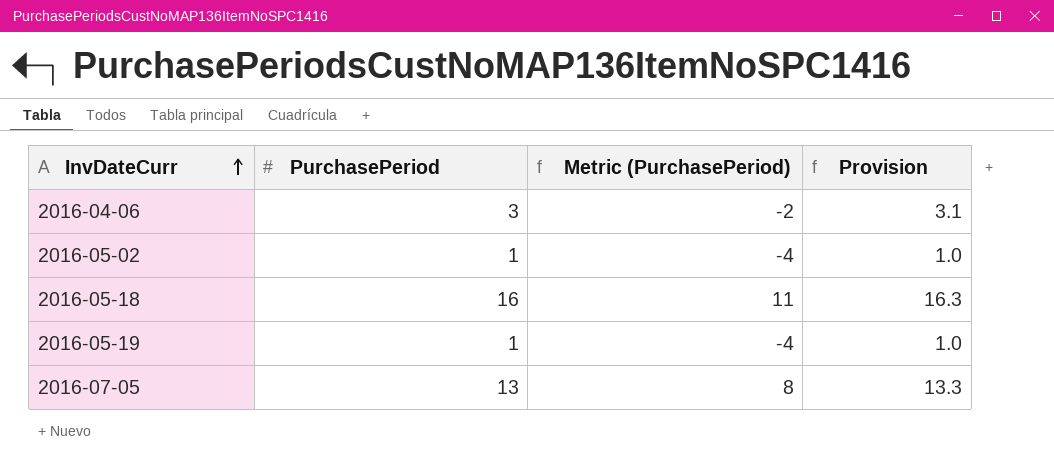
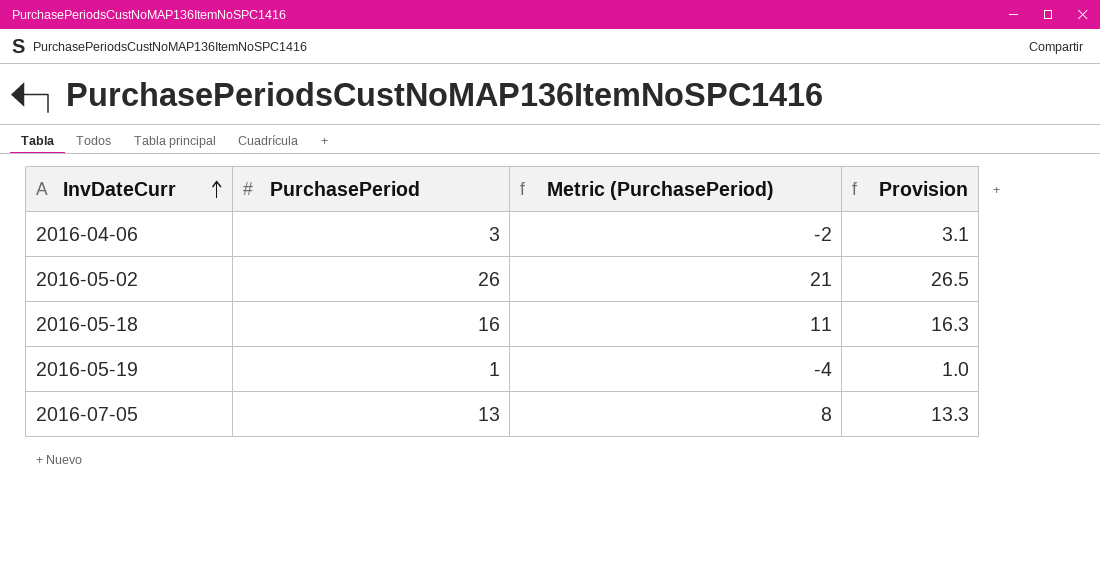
2016-05-02 | PurchasePeriod: 1 -> 26
2016-05-02 | Metric (PurchasePeriod): -4 -> 21
2016-05-02 | Provision: 1.0 -> 26.5

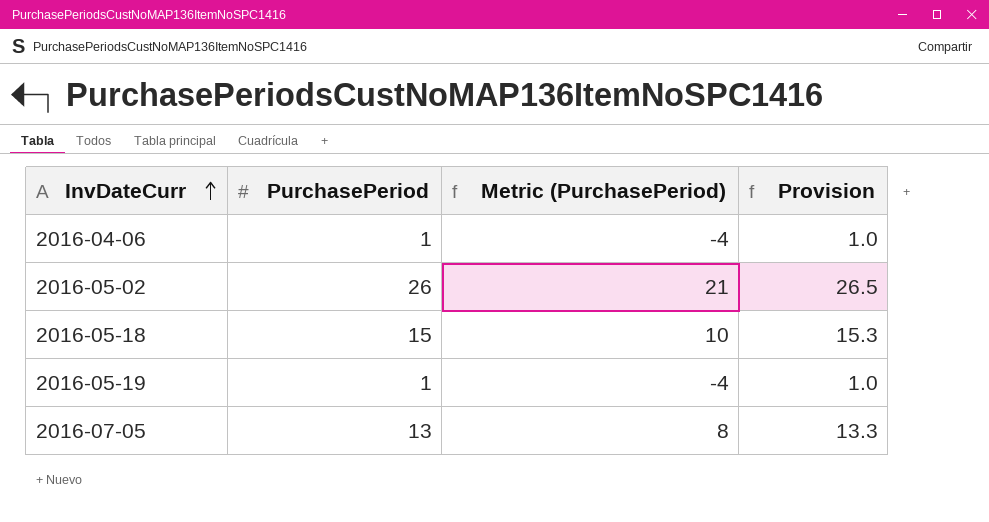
2016-04-06 | PurchasePeriod: 3 -> 1
2016-04-06 | Metric (PurchasePeriod): -2 -> -4
2016-04-06 | Provision: 3.1 -> 1.0
2016-05-18 | PurchasePeriod: 16 -> 15
2016-05-18 | Metric (PurchasePeriod): 11 -> 10
2016-05-18 | Provision: 16.3 -> 15.3

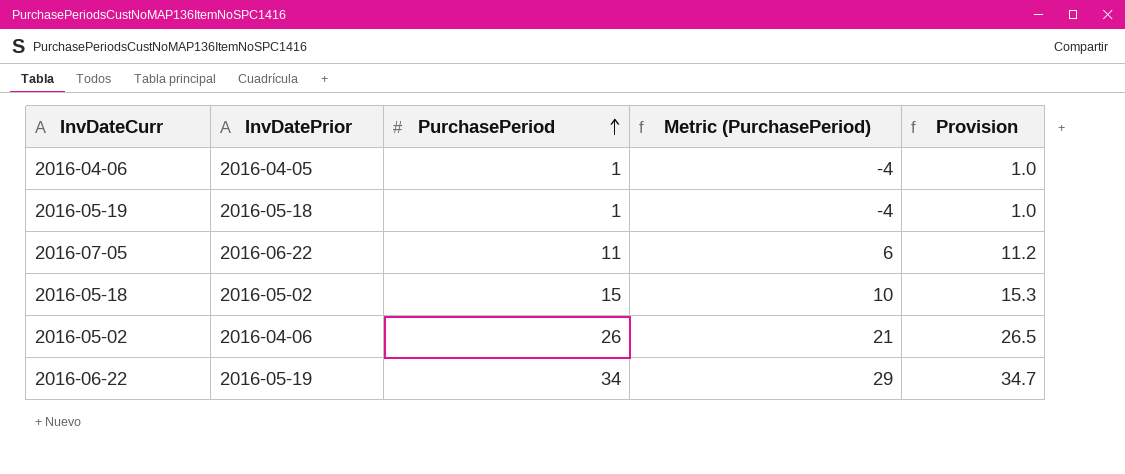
row order: InvDateCurr ascending -> PurchasePeriod ascending
column InvDatePrior | position: none -> 2
2016-07-05 | PurchasePeriod: 13 -> 11
2016-07-05 | Metric (PurchasePeriod): 8 -> 6
2016-07-05 | Provision: 13.3 -> 11.2
row 2016-06-22: none -> 2016-05-19 | 34 | 29 | 34.7

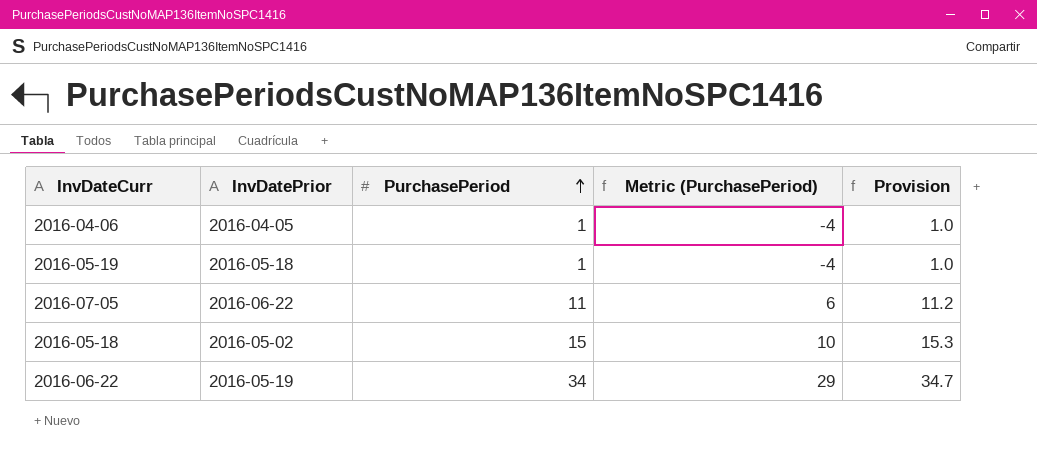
row 2016-05-02: 2016-04-06 | 26 | 21 | 26.5 -> none

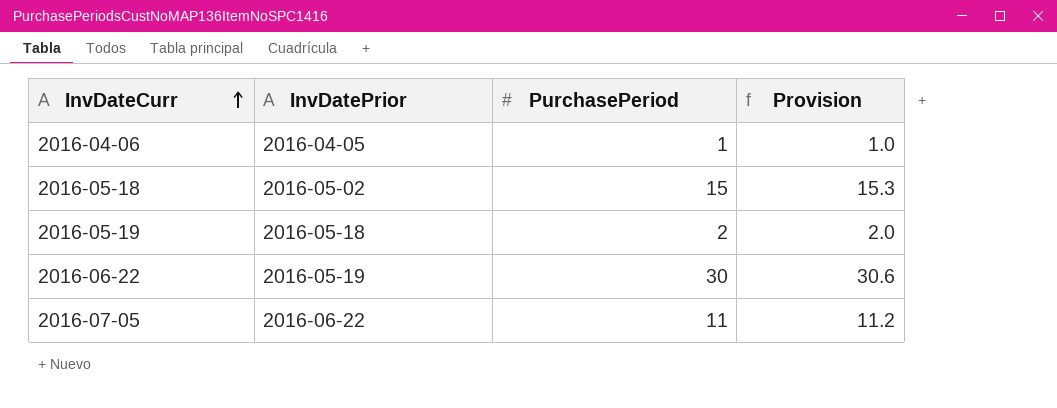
row order: PurchasePeriod ascending -> InvDateCurr ascending
column Metric (PurchasePeriod) | formula: [PurchasePeriod] - 5 -> none
2016-05-19 | PurchasePeriod: 1 -> 2
2016-05-19 | Provision: 1.0 -> 2.0
2016-06-22 | PurchasePeriod: 34 -> 30
2016-06-22 | Provision: 34.7 -> 30.6

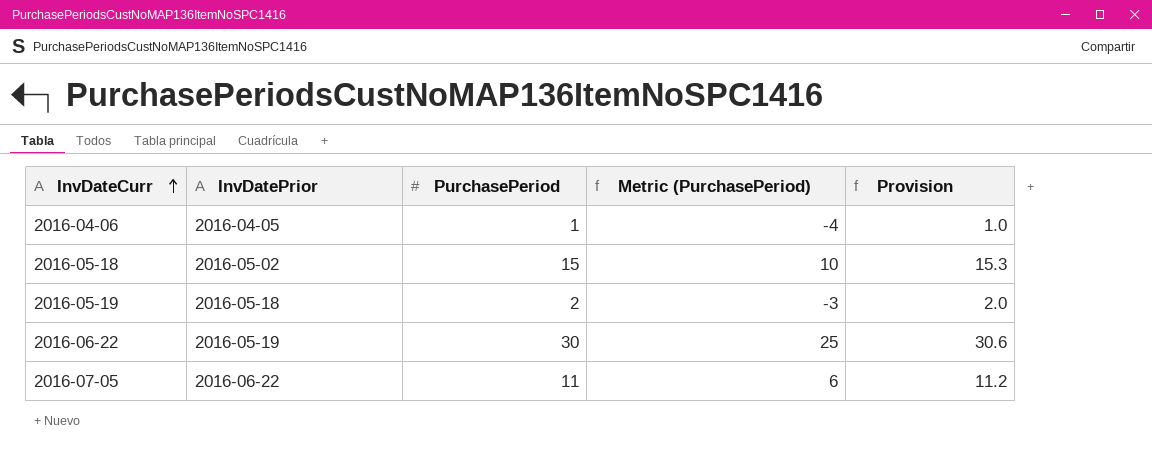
column Metric (PurchasePeriod) | formula: none -> [PurchasePeriod] - 5

